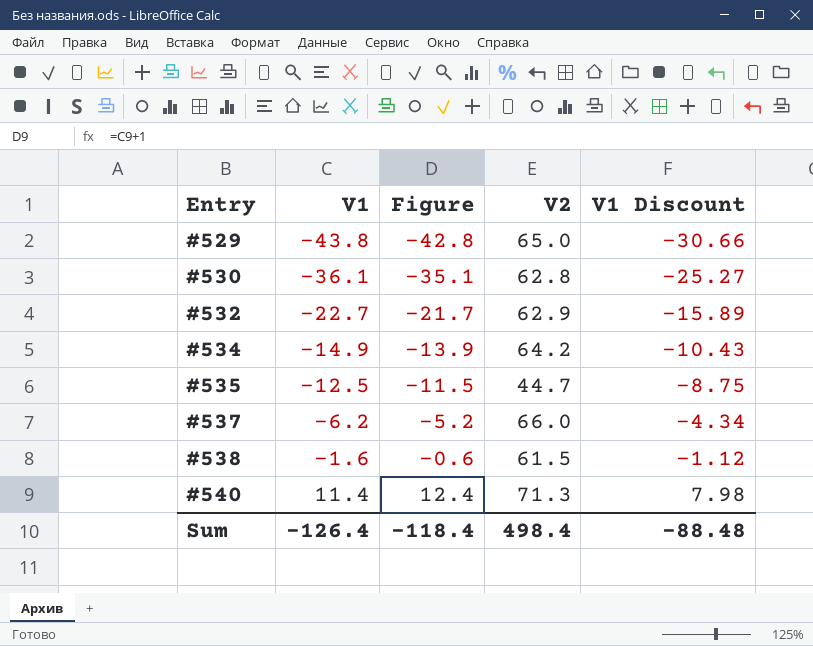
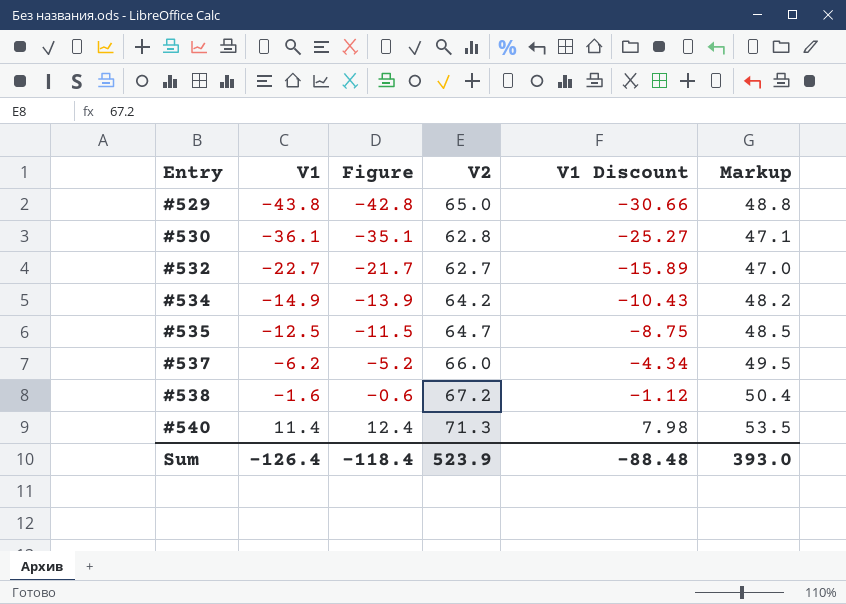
column Markup | formula: none -> [V2] * 0.75
#532 | V2: 62.9 -> 62.7
#535 | V2: 44.7 -> 64.7
#538 | V2: 61.5 -> 67.2
Sum | V2: 498.4 -> 523.9

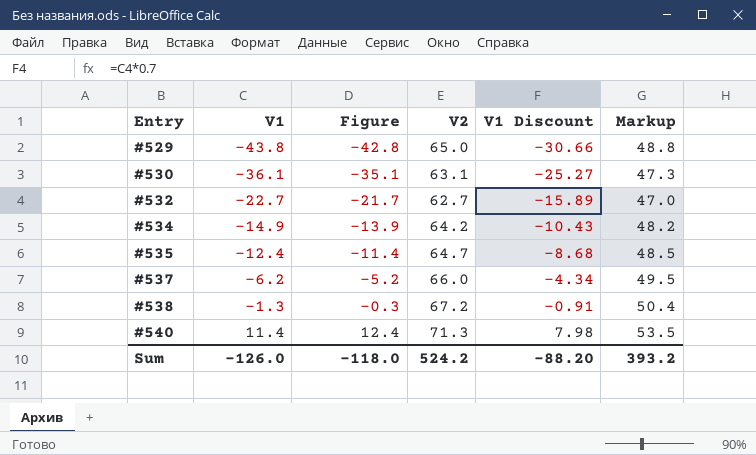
#530 | V2: 62.8 -> 63.1
#530 | Markup: 47.1 -> 47.3
#535 | V1: -12.5 -> -12.4
#535 | Figure: -11.5 -> -11.4
#535 | V1 Discount: -8.75 -> -8.68
#538 | V1: -1.6 -> -1.3
#538 | Figure: -0.6 -> -0.3
#538 | V1 Discount: -1.12 -> -0.91
Sum | V1: -126.4 -> -126.0
Sum | Figure: -118.4 -> -118.0
Sum | V2: 523.9 -> 524.2
Sum | V1 Discount: -88.48 -> -88.20
Sum | Markup: 393.0 -> 393.2

